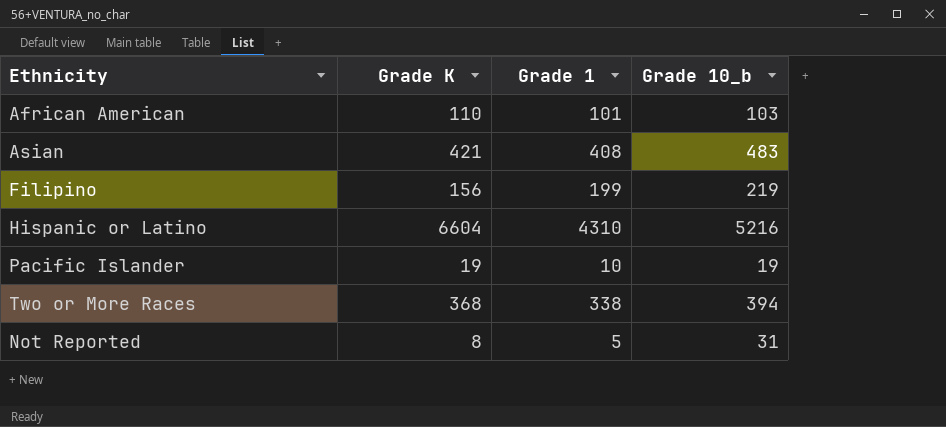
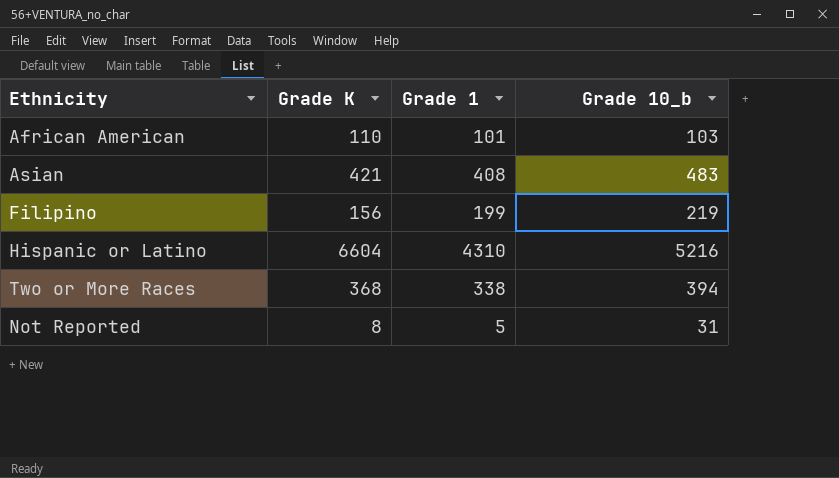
row Pacific Islander: 19 | 10 | 19 -> none

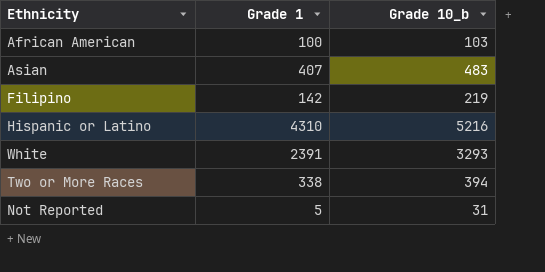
column Grade K | position: 2 -> none
African American | Grade 1: 101 -> 100
Asian | Grade 1: 408 -> 407
Filipino | Grade 1: 199 -> 142
row White: none -> 2391 | 3293

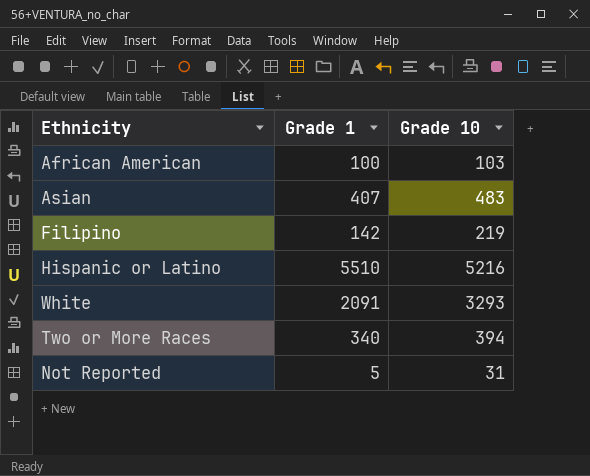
column name: Grade 10_b -> Grade 10
Hispanic or Latino | Grade 1: 4310 -> 5510
White | Grade 1: 2391 -> 2091
Two or More Races | Grade 1: 338 -> 340

